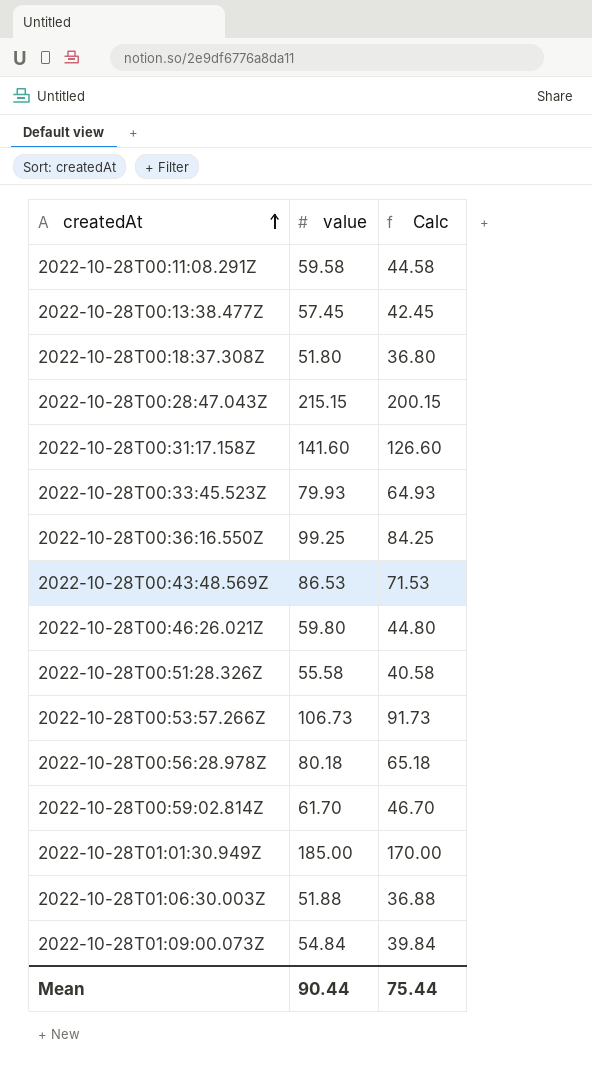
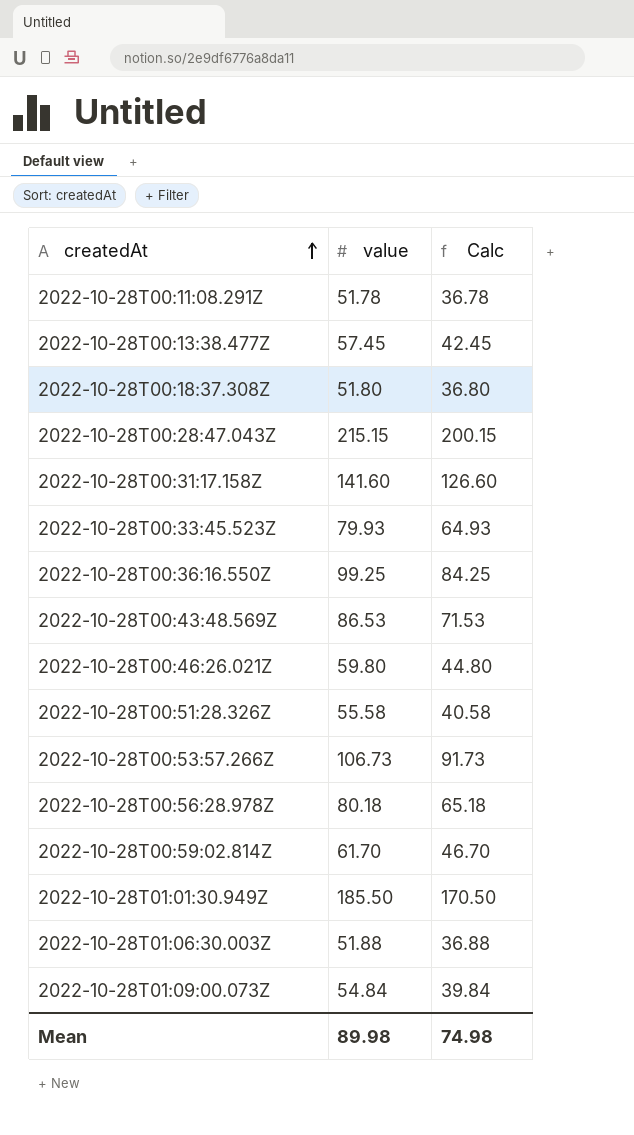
2022-10-28T00:11:08.291Z | value: 59.58 -> 51.78
2022-10-28T00:11:08.291Z | Calc: 44.58 -> 36.78
2022-10-28T01:01:30.949Z | value: 185.00 -> 185.50
2022-10-28T01:01:30.949Z | Calc: 170.00 -> 170.50
Mean | value: 90.44 -> 89.98
Mean | Calc: 75.44 -> 74.98

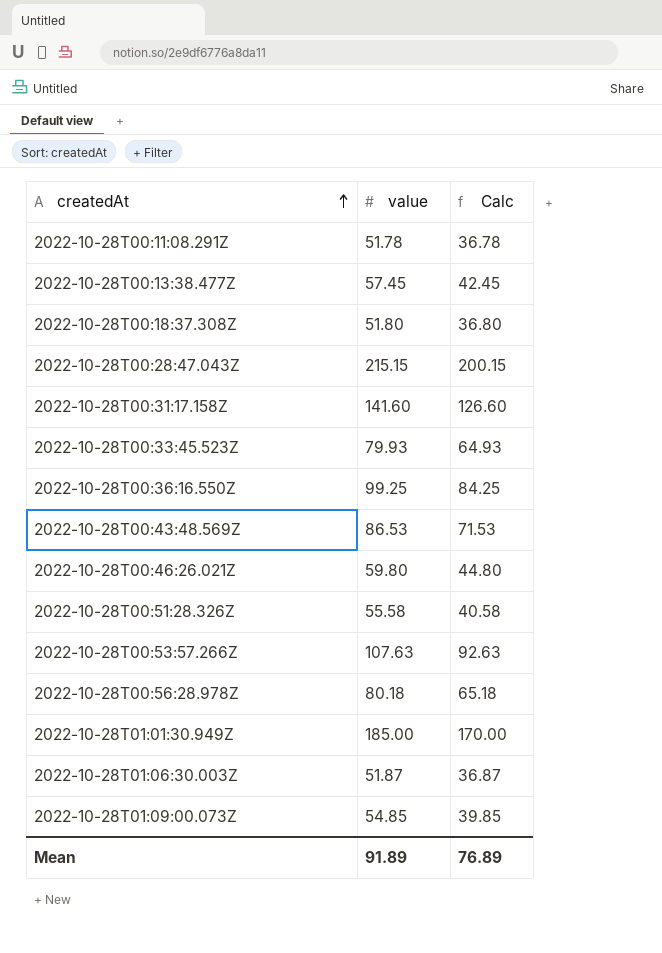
row 2022-10-28T00:59:02.814Z: 61.70 | 46.70 -> none
2022-10-28T00:53:57.266Z | value: 106.73 -> 107.63
2022-10-28T00:53:57.266Z | Calc: 91.73 -> 92.63
2022-10-28T01:01:30.949Z | value: 185.50 -> 185.00
2022-10-28T01:01:30.949Z | Calc: 170.50 -> 170.00
2022-10-28T01:06:30.003Z | value: 51.88 -> 51.87
2022-10-28T01:06:30.003Z | Calc: 36.88 -> 36.87
2022-10-28T01:09:00.073Z | value: 54.84 -> 54.85
2022-10-28T01:09:00.073Z | Calc: 39.84 -> 39.85
Mean | value: 89.98 -> 91.89
Mean | Calc: 74.98 -> 76.89

